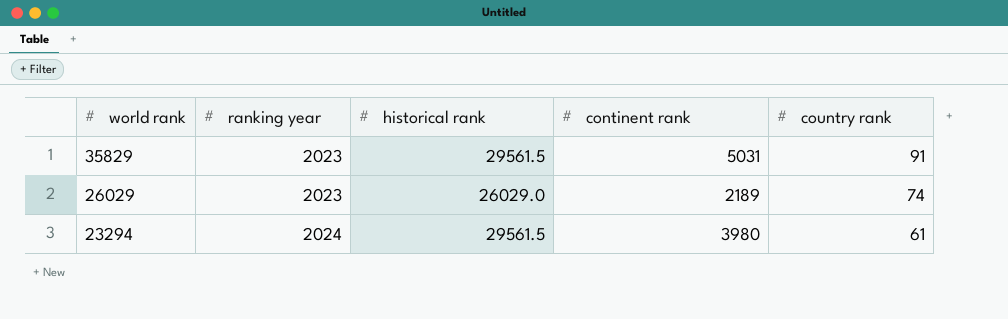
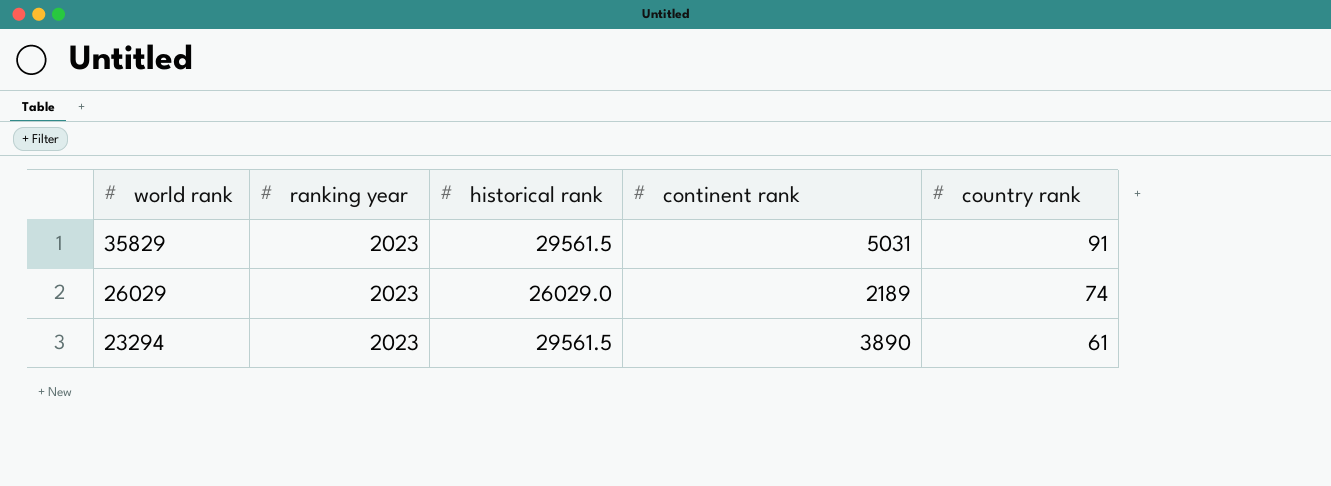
23294 | ranking year: 2024 -> 2023
23294 | continent rank: 3980 -> 3890

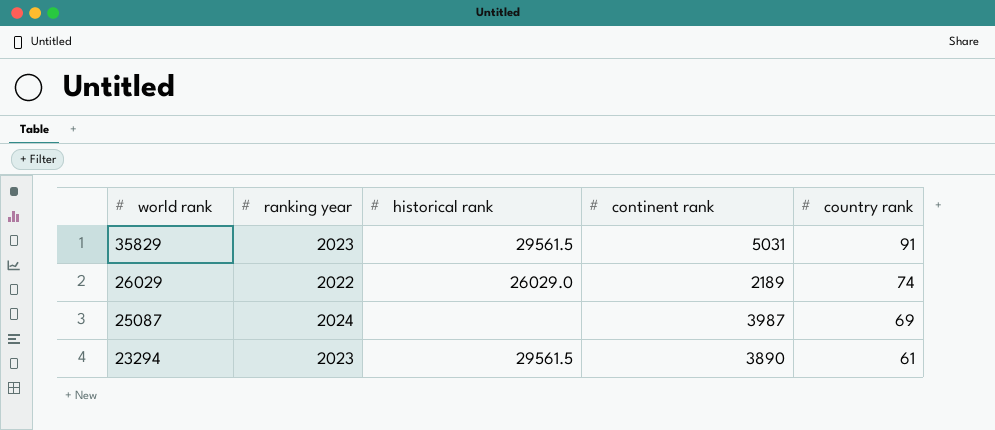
26029 | ranking year: 2023 -> 2022
row 25087: none -> 2024 | none | 3987 | 69

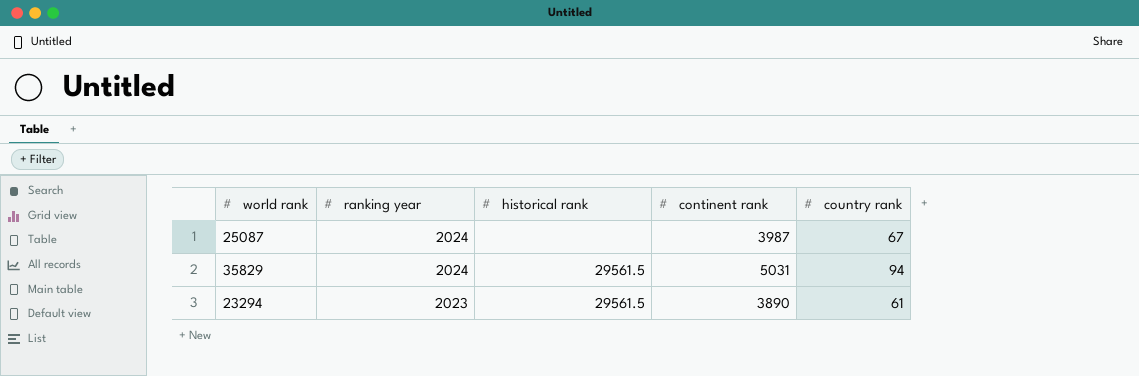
row order: world rank descending -> ranking year descending
row 26029: 2022 | 26029.0 | 2189 | 74 -> none
25087 | country rank: 69 -> 67
35829 | ranking year: 2023 -> 2024
35829 | country rank: 91 -> 94

